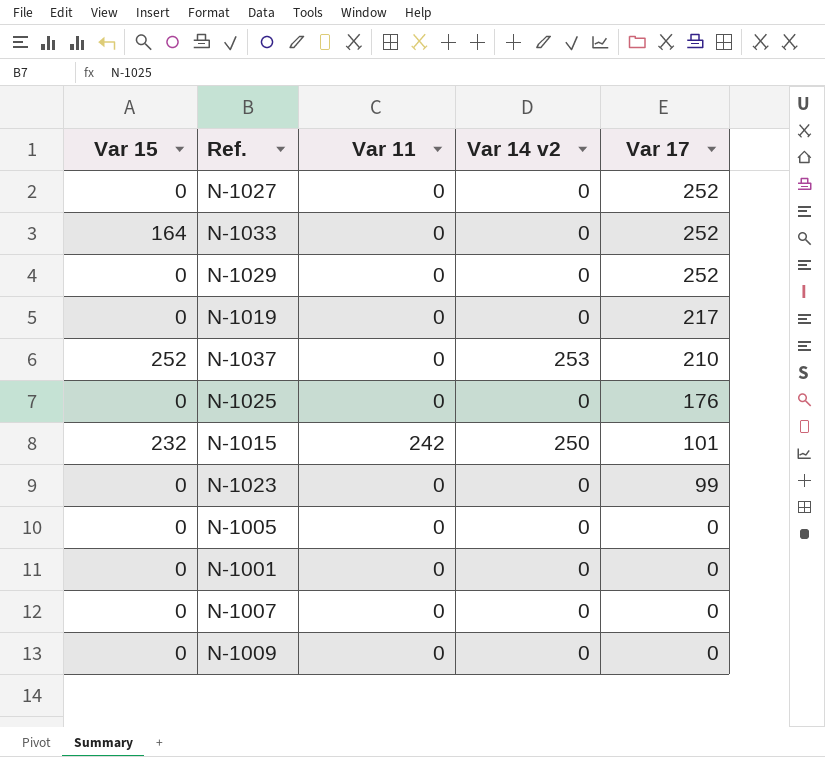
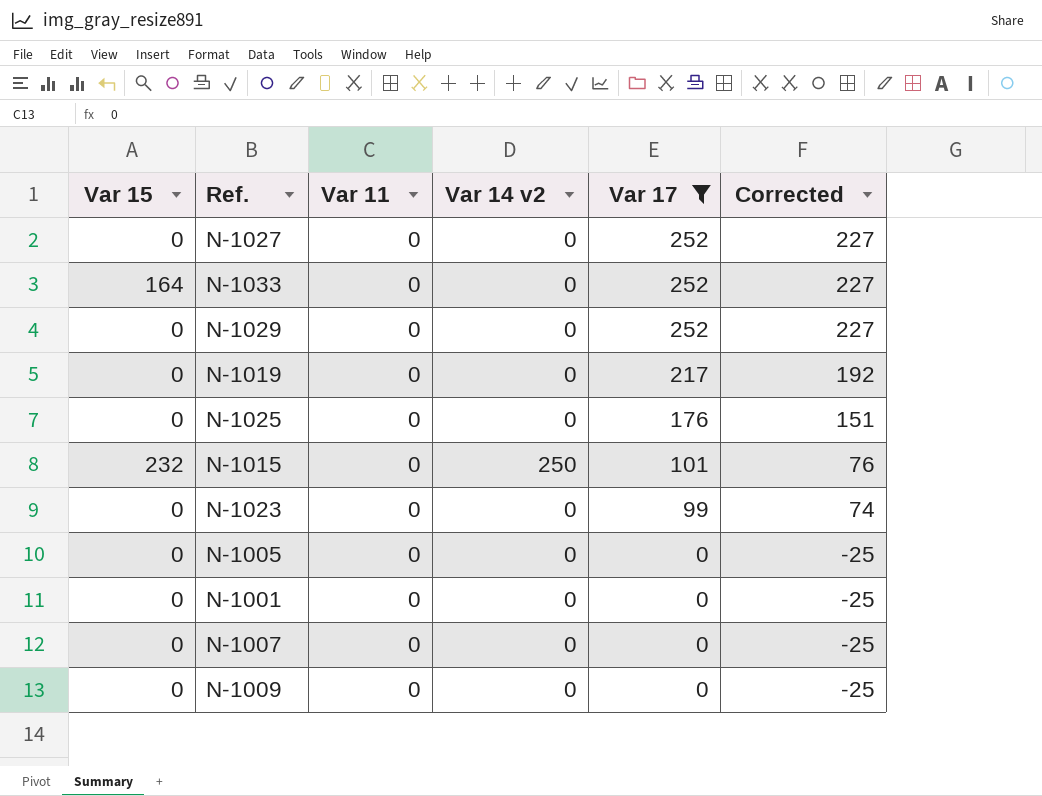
filter: none -> Var 17 != 210
column Corrected | formula: none -> [Var 17] - 25
N-1015 | Var 11: 242 -> 0

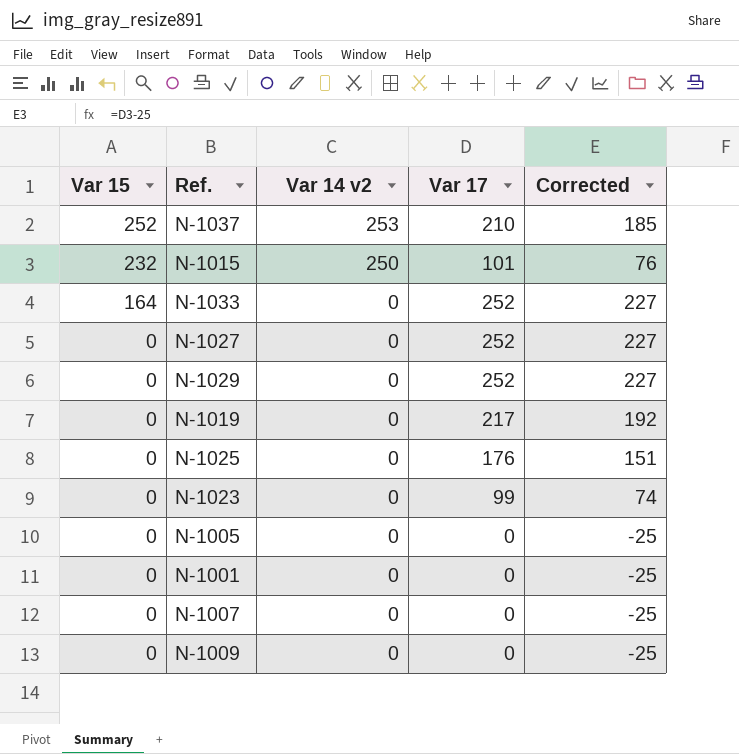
filter: Var 17 != 210 -> none
row order: Var 17 descending -> Var 15 descending
column Var 11 | position: 3 -> none

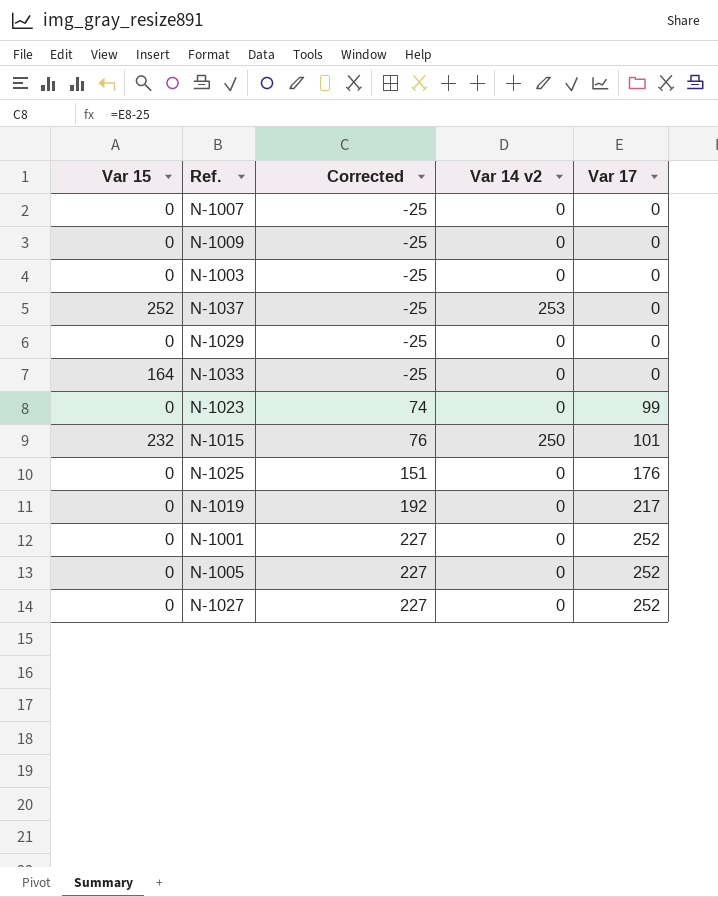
row order: Var 15 descending -> Corrected ascending
column Corrected | position: 5 -> 3
row N-1003: none -> 0 | -25 | 0 | 0
N-1037 | Corrected: 185 -> -25
N-1037 | Var 17: 210 -> 0
N-1029 | Corrected: 227 -> -25
N-1029 | Var 17: 252 -> 0
N-1033 | Corrected: 227 -> -25
N-1033 | Var 17: 252 -> 0
N-1001 | Corrected: -25 -> 227
N-1001 | Var 17: 0 -> 252
N-1005 | Corrected: -25 -> 227
N-1005 | Var 17: 0 -> 252

